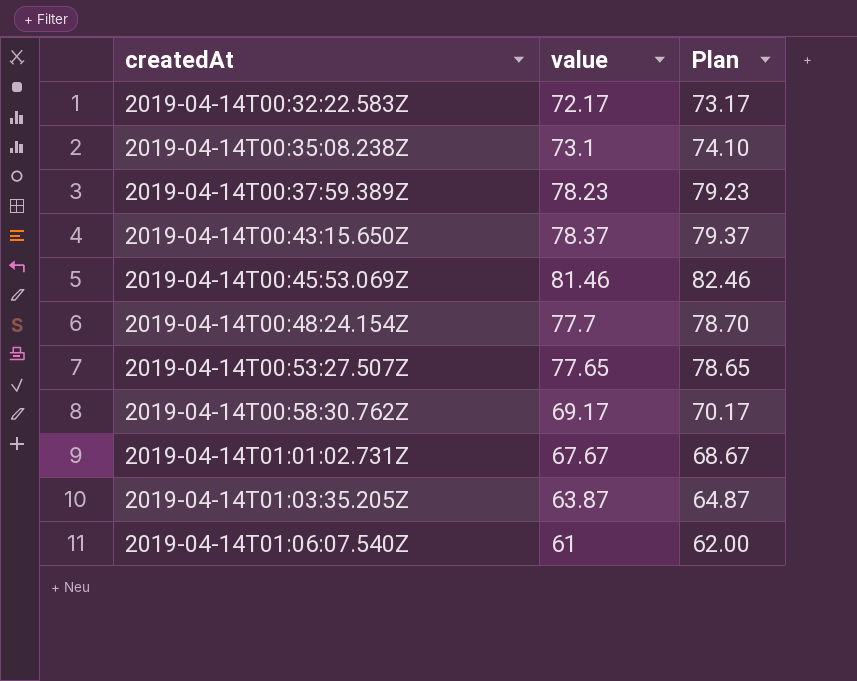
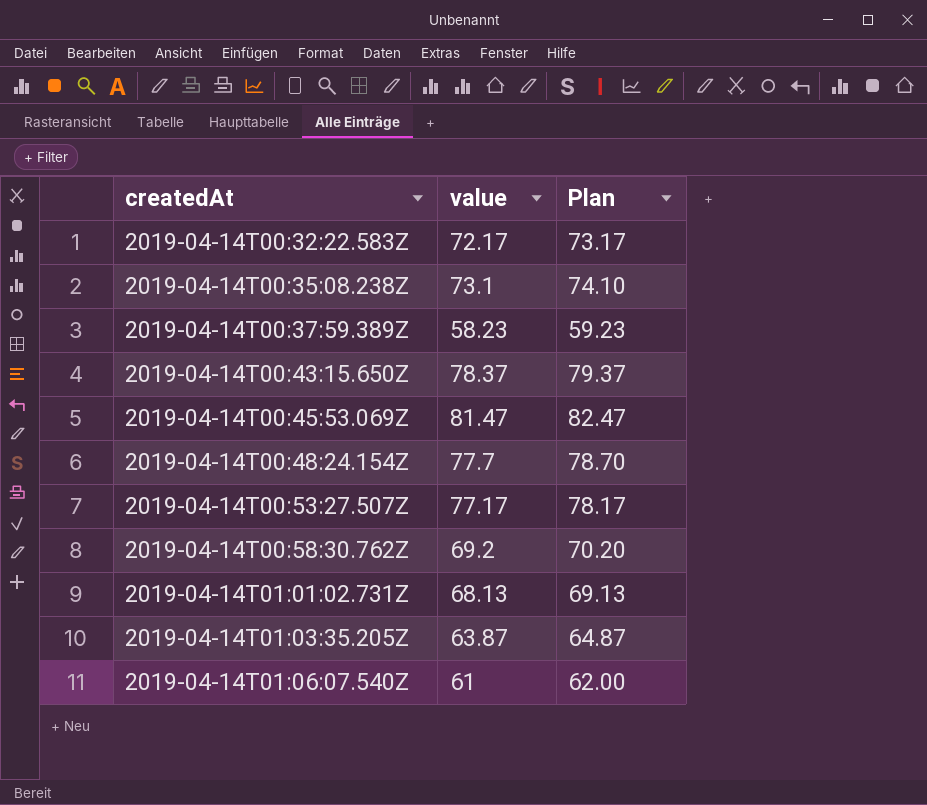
2019-04-14T00:37:59.389Z | value: 78.23 -> 58.23
2019-04-14T00:37:59.389Z | Plan: 79.23 -> 59.23
2019-04-14T00:45:53.069Z | value: 81.46 -> 81.47
2019-04-14T00:45:53.069Z | Plan: 82.46 -> 82.47
2019-04-14T00:53:27.507Z | value: 77.65 -> 77.17
2019-04-14T00:53:27.507Z | Plan: 78.65 -> 78.17
2019-04-14T00:58:30.762Z | value: 69.17 -> 69.2
2019-04-14T00:58:30.762Z | Plan: 70.17 -> 70.20
2019-04-14T01:01:02.731Z | value: 67.67 -> 68.13
2019-04-14T01:01:02.731Z | Plan: 68.67 -> 69.13

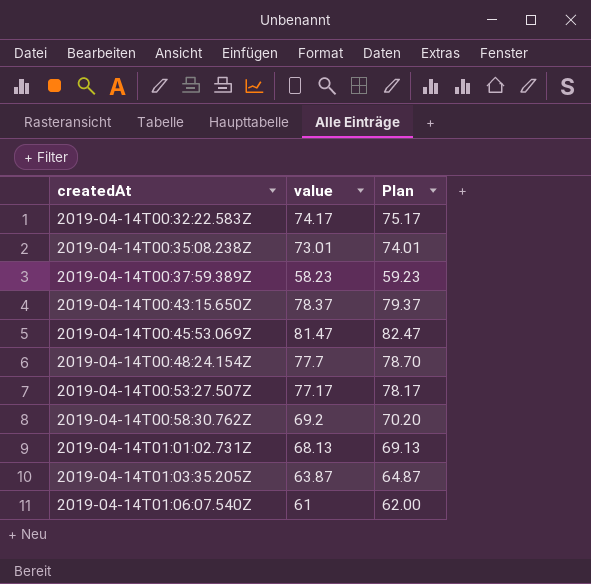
2019-04-14T00:32:22.583Z | value: 72.17 -> 74.17
2019-04-14T00:32:22.583Z | Plan: 73.17 -> 75.17
2019-04-14T00:35:08.238Z | value: 73.1 -> 73.01
2019-04-14T00:35:08.238Z | Plan: 74.10 -> 74.01

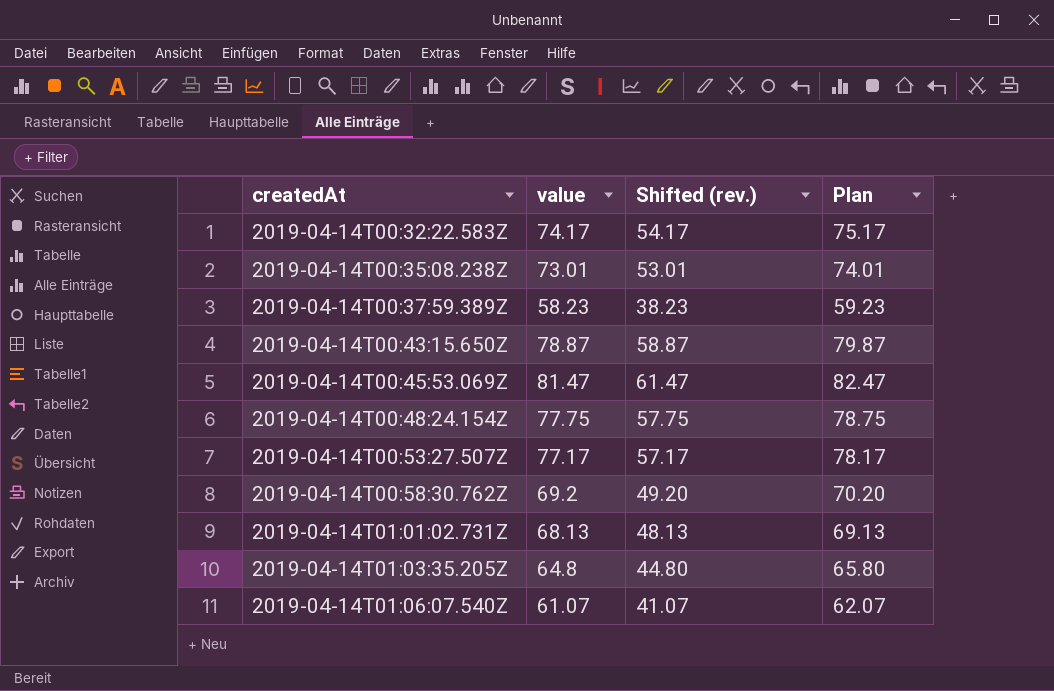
column Shifted (rev.) | formula: none -> [value] - 20
2019-04-14T00:43:15.650Z | value: 78.37 -> 78.87
2019-04-14T00:43:15.650Z | Plan: 79.37 -> 79.87
2019-04-14T00:48:24.154Z | value: 77.7 -> 77.75
2019-04-14T00:48:24.154Z | Plan: 78.70 -> 78.75
2019-04-14T01:03:35.205Z | value: 63.87 -> 64.8
2019-04-14T01:03:35.205Z | Plan: 64.87 -> 65.80
2019-04-14T01:06:07.540Z | value: 61 -> 61.07
2019-04-14T01:06:07.540Z | Plan: 62.00 -> 62.07

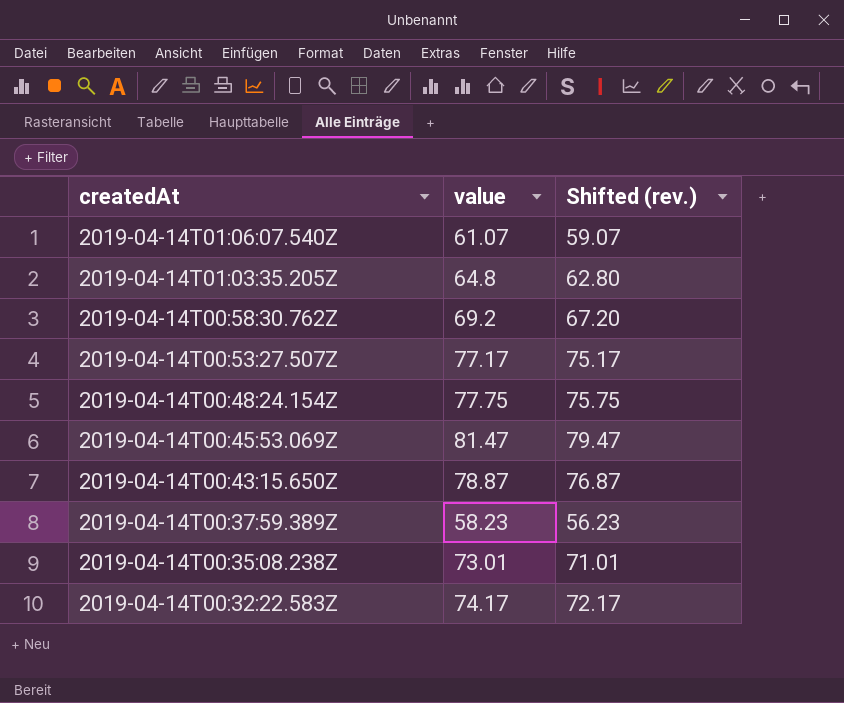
row order: createdAt ascending -> createdAt descending
column Plan | formula: [value] + 1 -> none
column Shifted (rev.) | formula: [value] - 20 -> [value] - 2
row 2019-04-14T01:01:02.731Z: 68.13 | 48.13 | 69.13 -> none

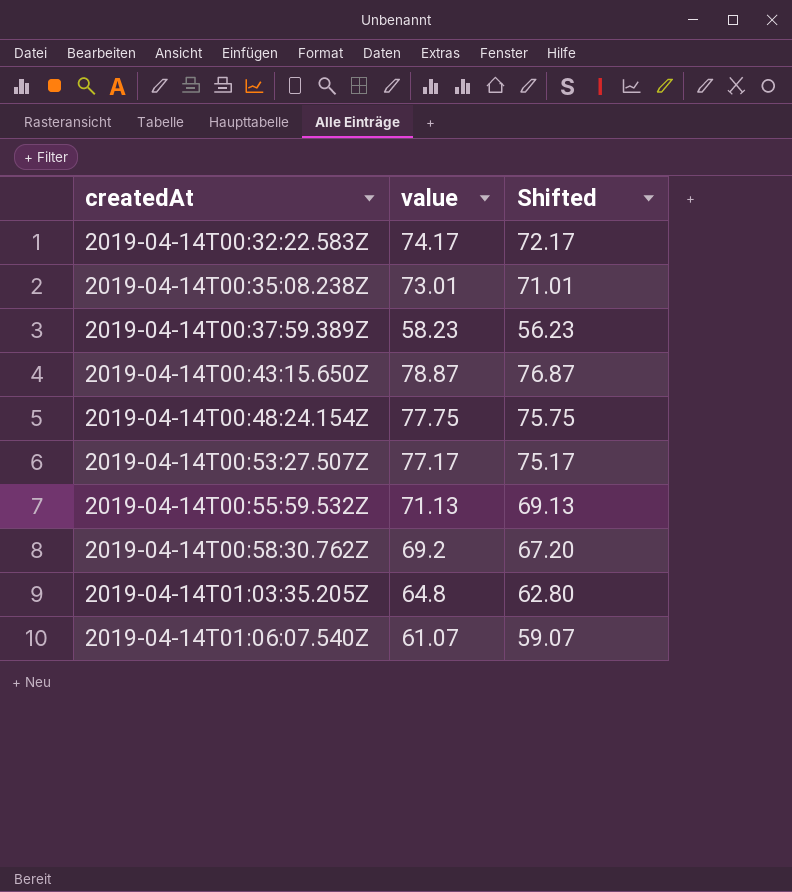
row order: createdAt descending -> createdAt ascending
column name: Shifted (rev.) -> Shifted
row 2019-04-14T00:45:53.069Z: 81.47 | 79.47 -> none
row 2019-04-14T00:55:59.532Z: none -> 71.13 | 69.13

